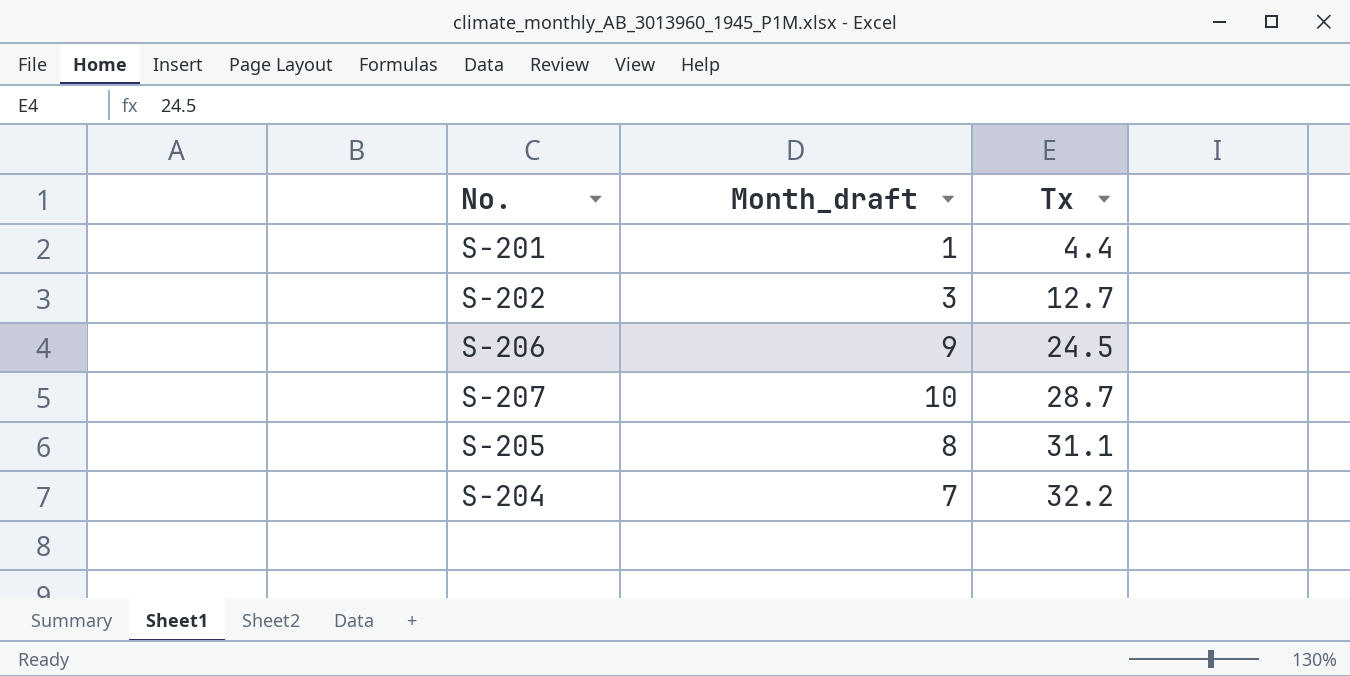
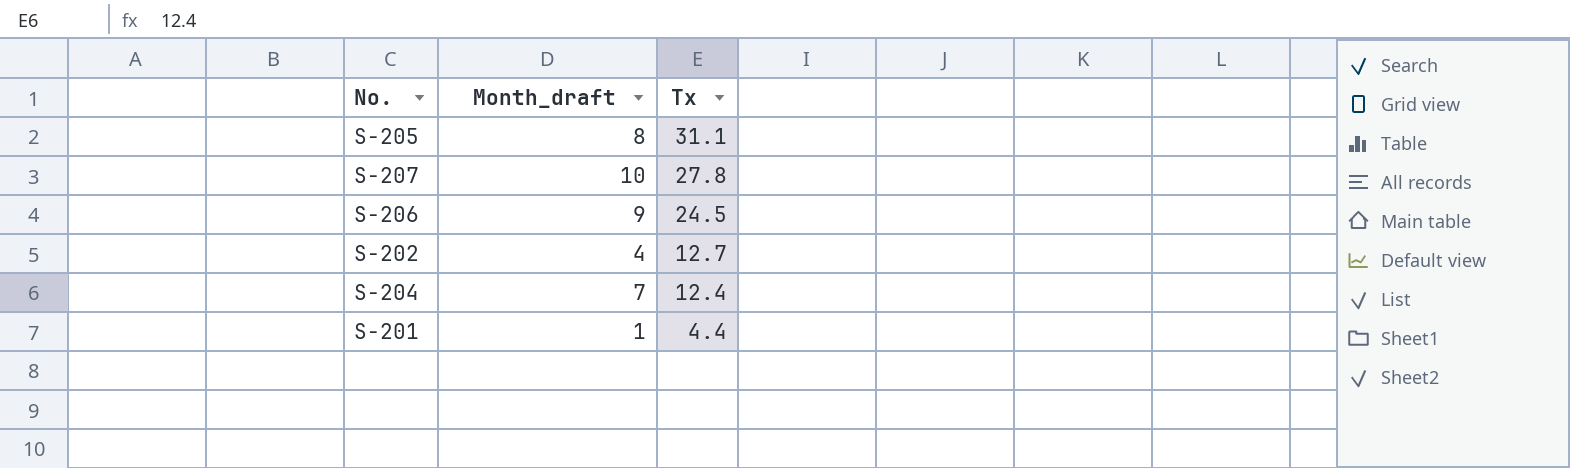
row order: Tx ascending -> Tx descending
S-207 | Tx: 28.7 -> 27.8
S-202 | Month_draft: 3 -> 4
S-204 | Tx: 32.2 -> 12.4

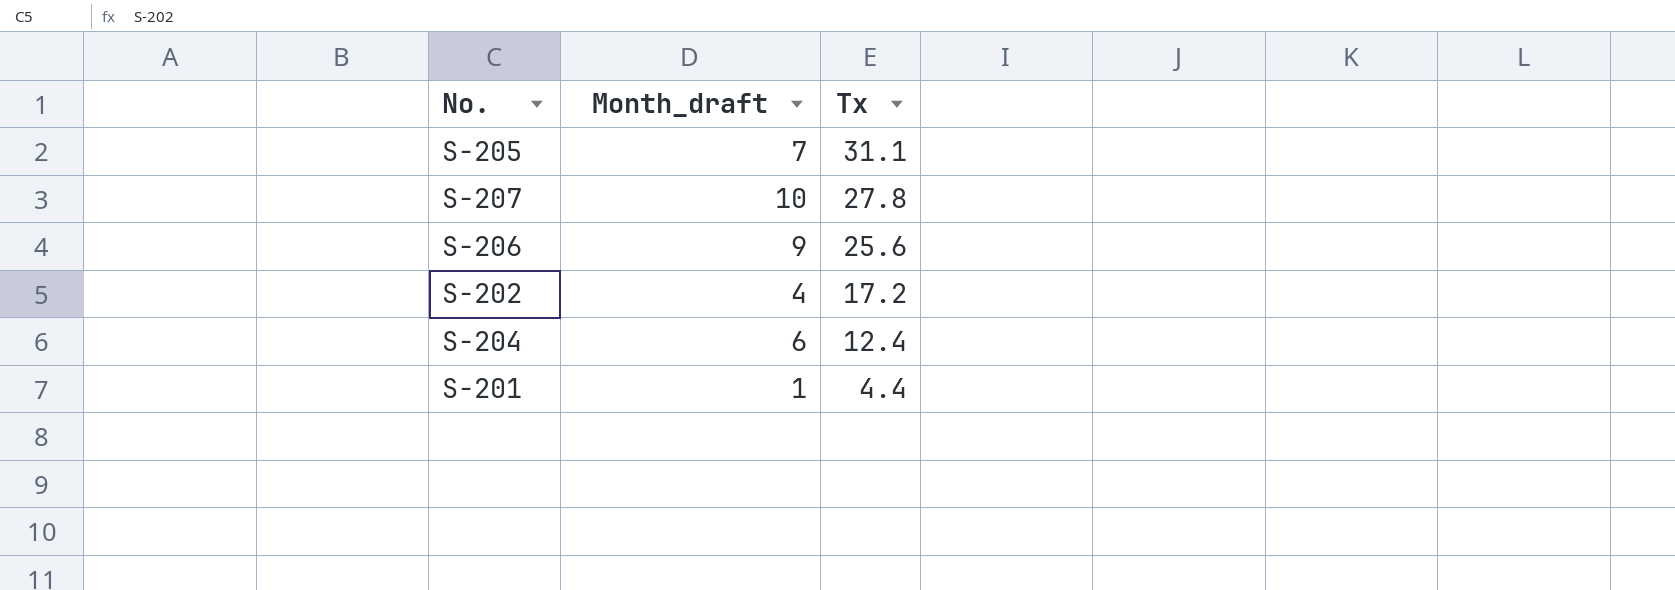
S-205 | Month_draft: 8 -> 7
S-206 | Tx: 24.5 -> 25.6
S-202 | Tx: 12.7 -> 17.2
S-204 | Month_draft: 7 -> 6

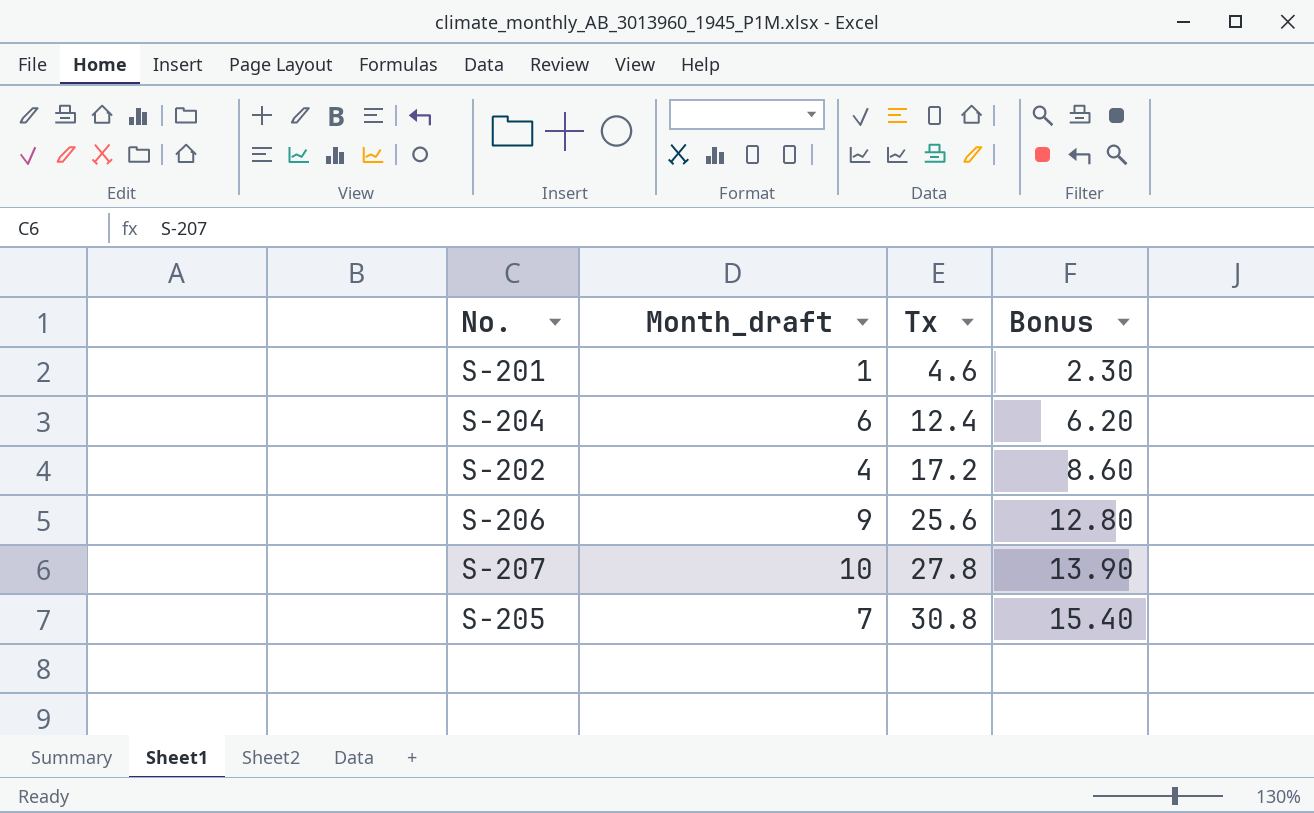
row order: Tx descending -> Tx ascending
column Bonus | formula: none -> [Tx] * 0.5
S-201 | Tx: 4.4 -> 4.6
S-205 | Tx: 31.1 -> 30.8

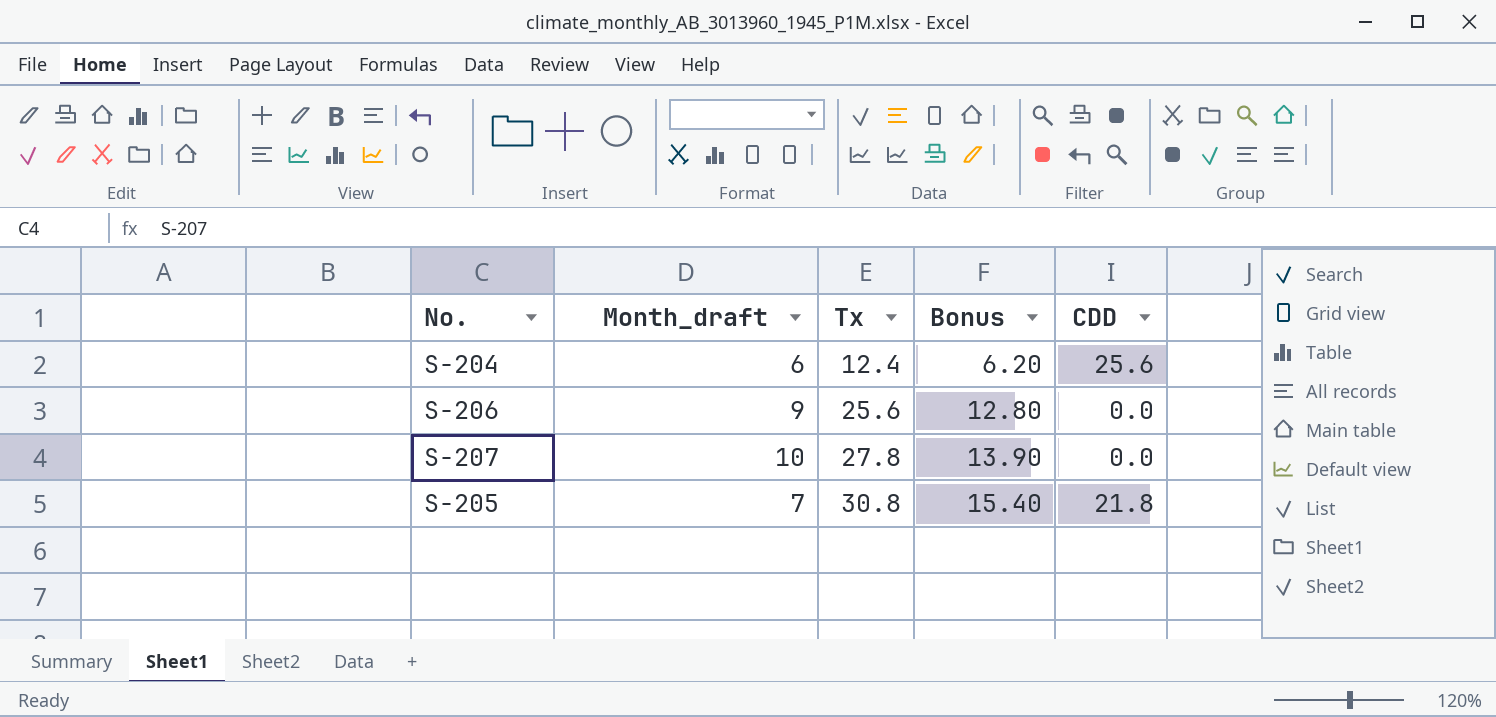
column CDD | position: none -> 5
row S-201: 1 | 4.6 | 2.30 -> none
row S-202: 4 | 17.2 | 8.60 -> none

